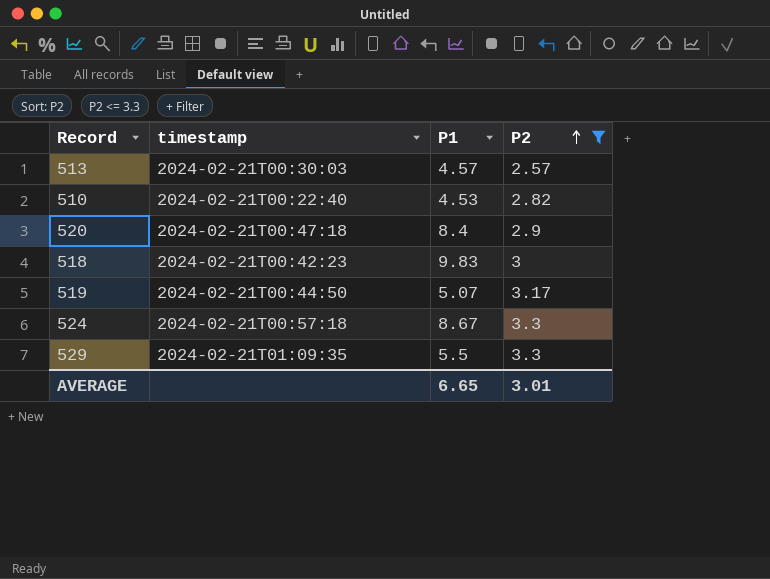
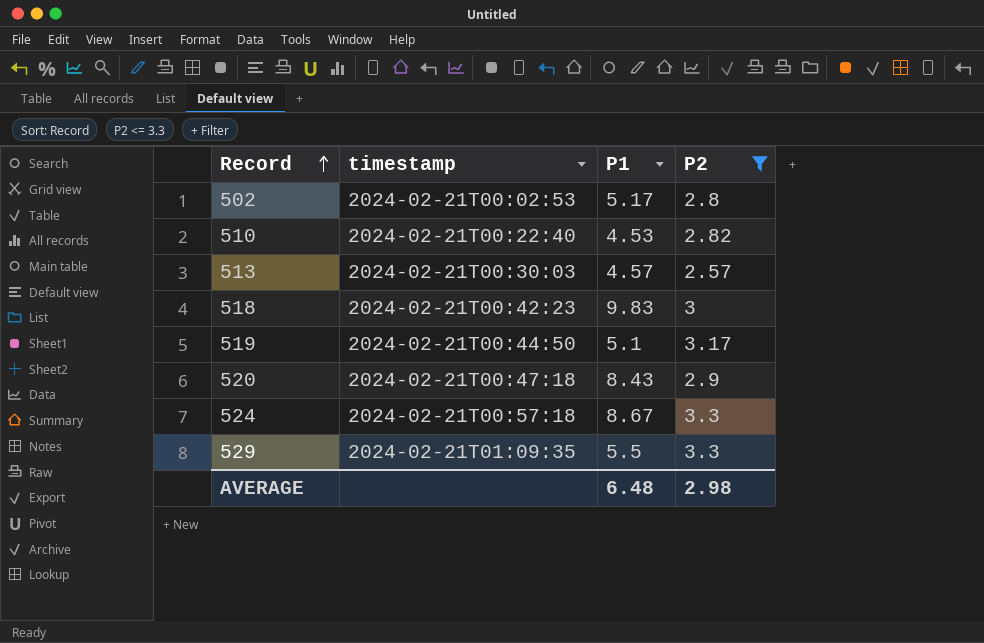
row order: P2 ascending -> Record ascending
row 502: none -> 2024-02-21T00:02:53 | 5.17 | 2.8
519 | P1: 5.07 -> 5.1
520 | P1: 8.4 -> 8.43
AVERAGE | P1: 6.65 -> 6.48
AVERAGE | P2: 3.01 -> 2.98

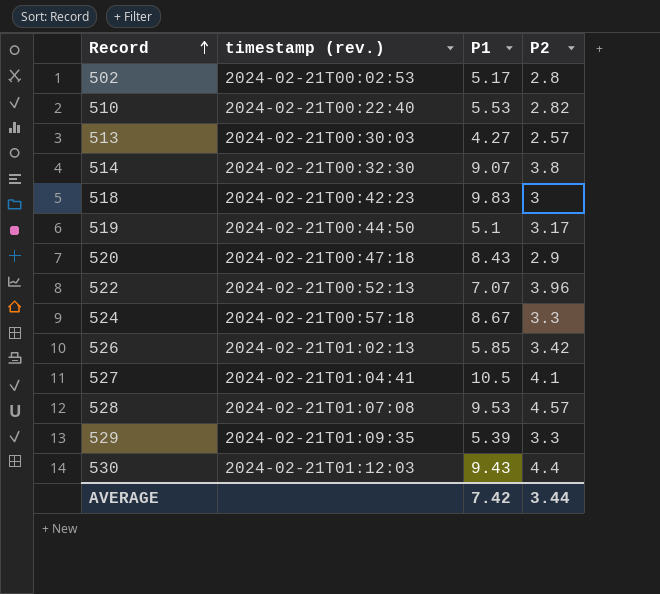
filter: P2 <= 3.3 -> none
column name: timestamp -> timestamp (rev.)
510 | P1: 4.53 -> 5.53
513 | P1: 4.57 -> 4.27
529 | P1: 5.5 -> 5.39
AVERAGE | P1: 6.48 -> 7.42
AVERAGE | P2: 2.98 -> 3.44

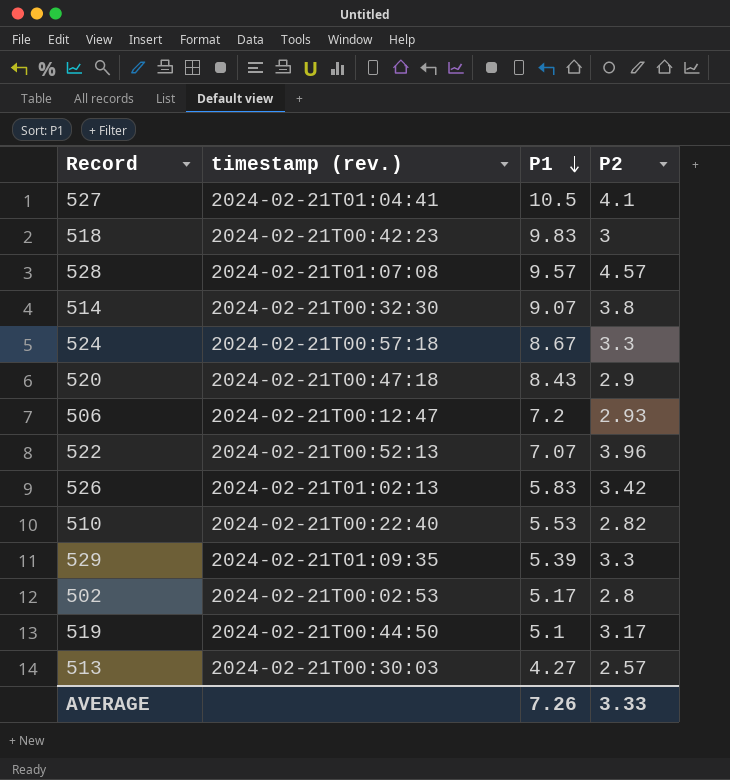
row order: Record ascending -> P1 descending
row 530: 2024-02-21T01:12:03 | 9.43 | 4.4 -> none
528 | P1: 9.53 -> 9.57
row 506: none -> 2024-02-21T00:12:47 | 7.2 | 2.93
526 | P1: 5.85 -> 5.83
AVERAGE | P1: 7.42 -> 7.26
AVERAGE | P2: 3.44 -> 3.33

